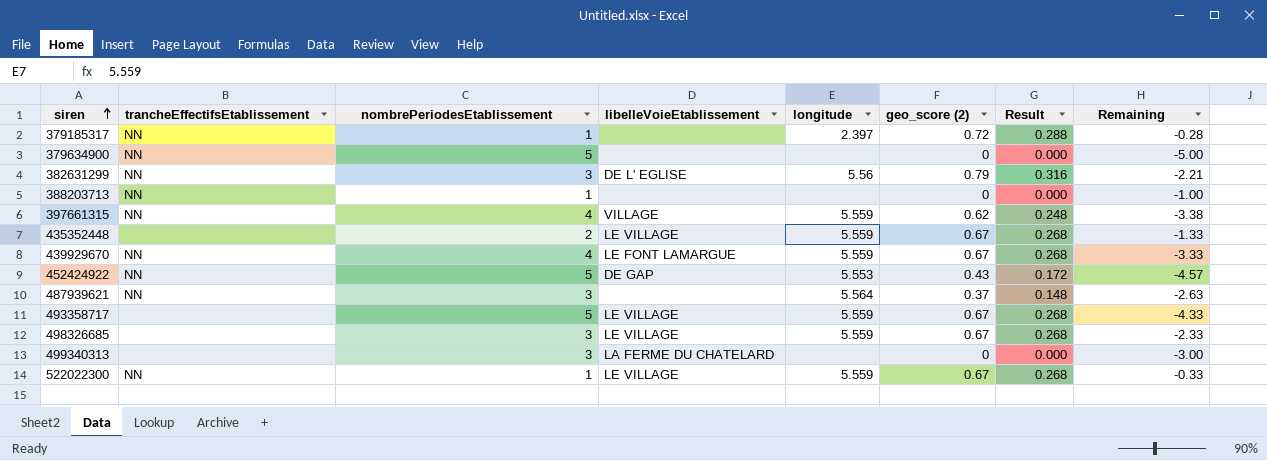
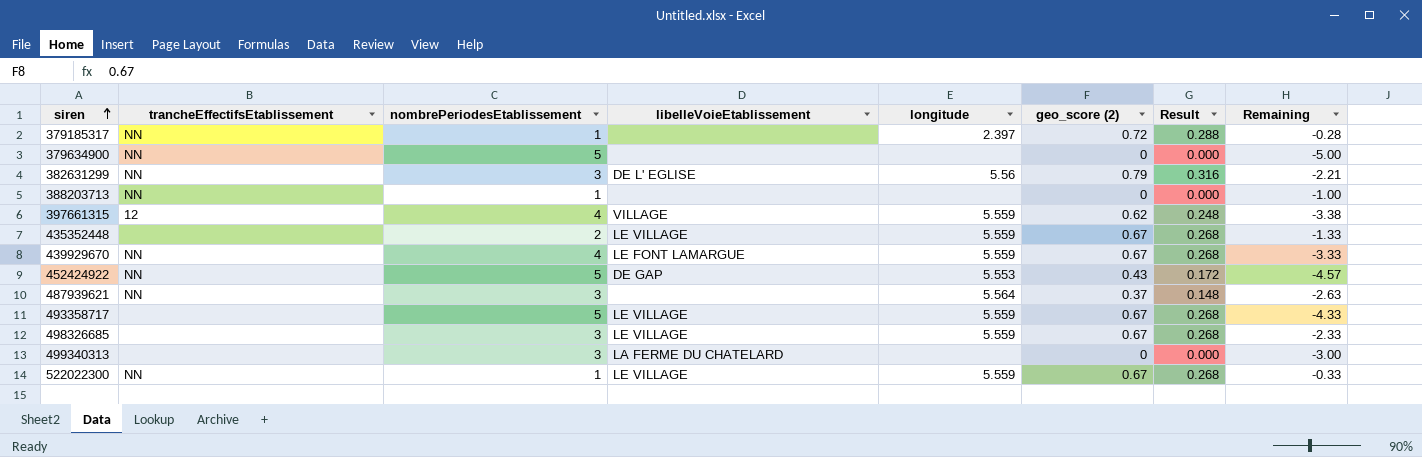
397661315 | trancheEffectifsEtablissement: NN -> 12

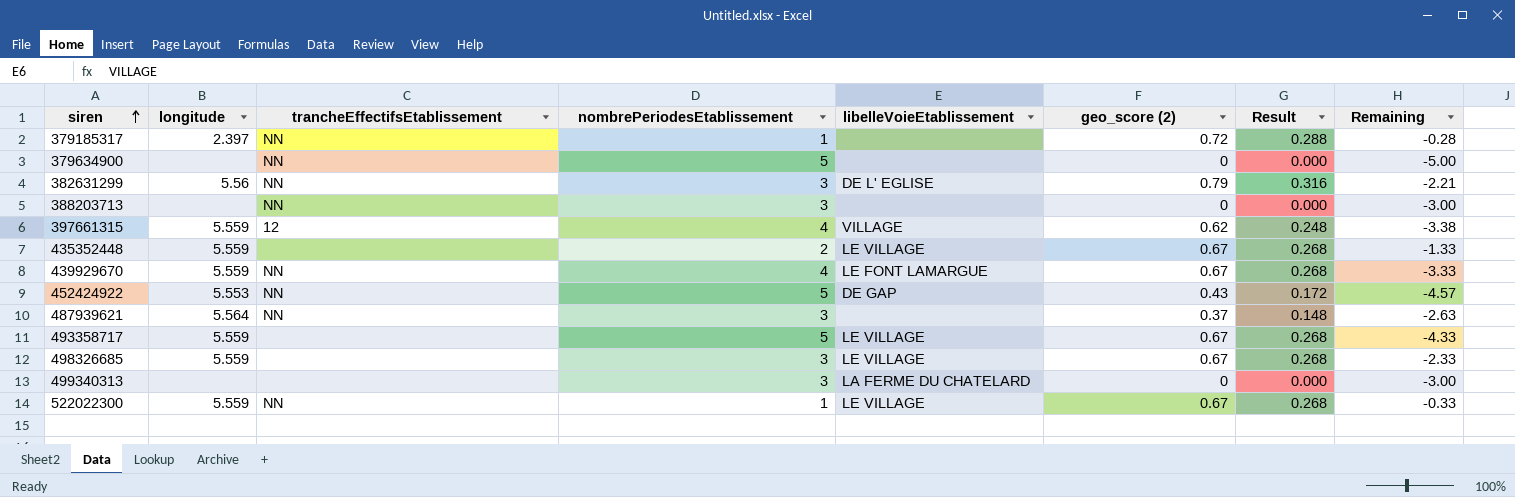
column longitude | position: 5 -> 2
388203713 | nombrePeriodesEtablissement: 1 -> 3
388203713 | Remaining: -1.00 -> -3.00

